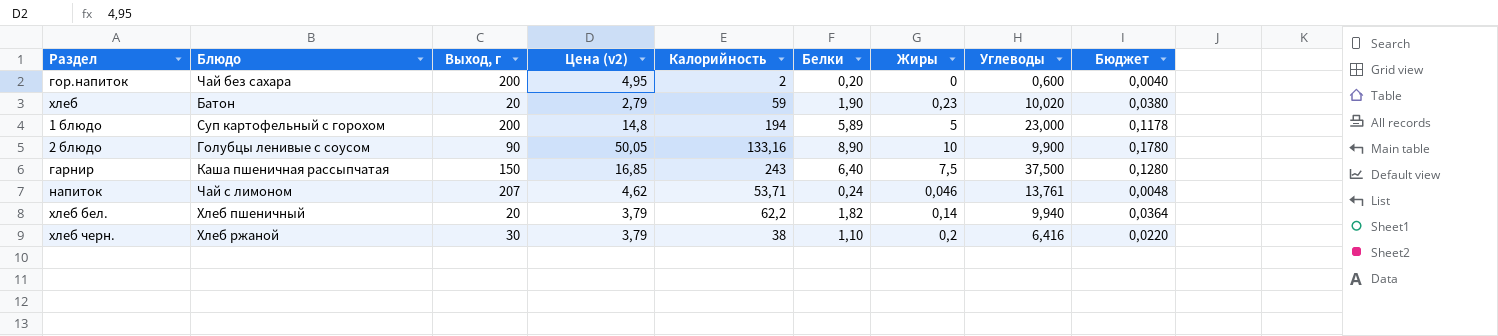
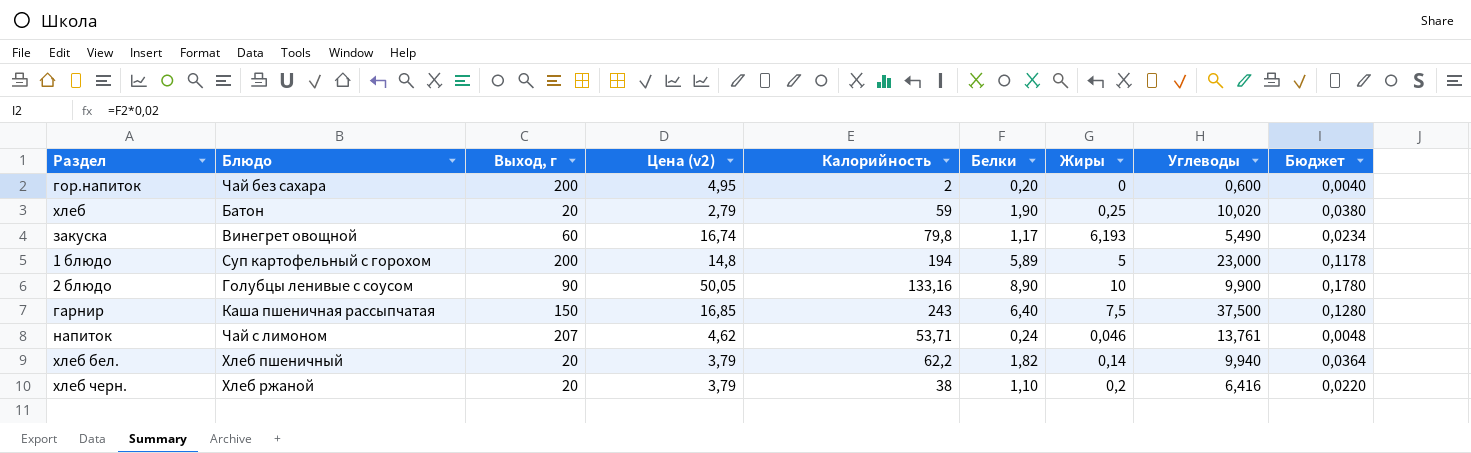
хлеб | Жиры: 0,23 -> 0,25
row закуска: none -> Винегрет овощной | 60 | 16,74 | 79,8 | 1,17 | 6,193 | 5,490 | 0,0234
хлеб черн. | Выход, г: 30 -> 20

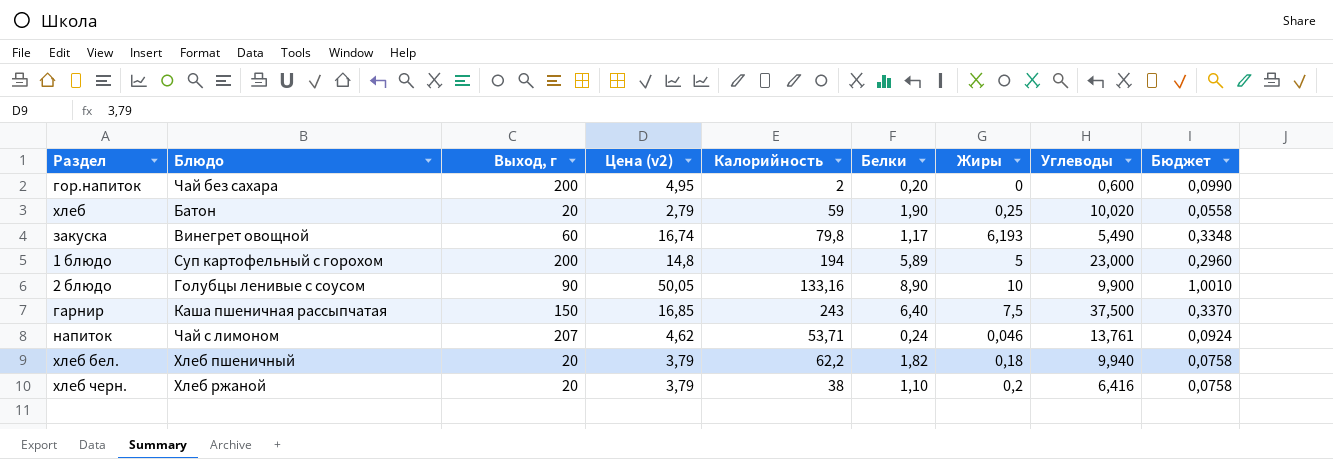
column Бюджет | formula: [Белки] * 0,02 -> [Цена (v2)] * 0,02
хлеб бел. | Жиры: 0,14 -> 0,18

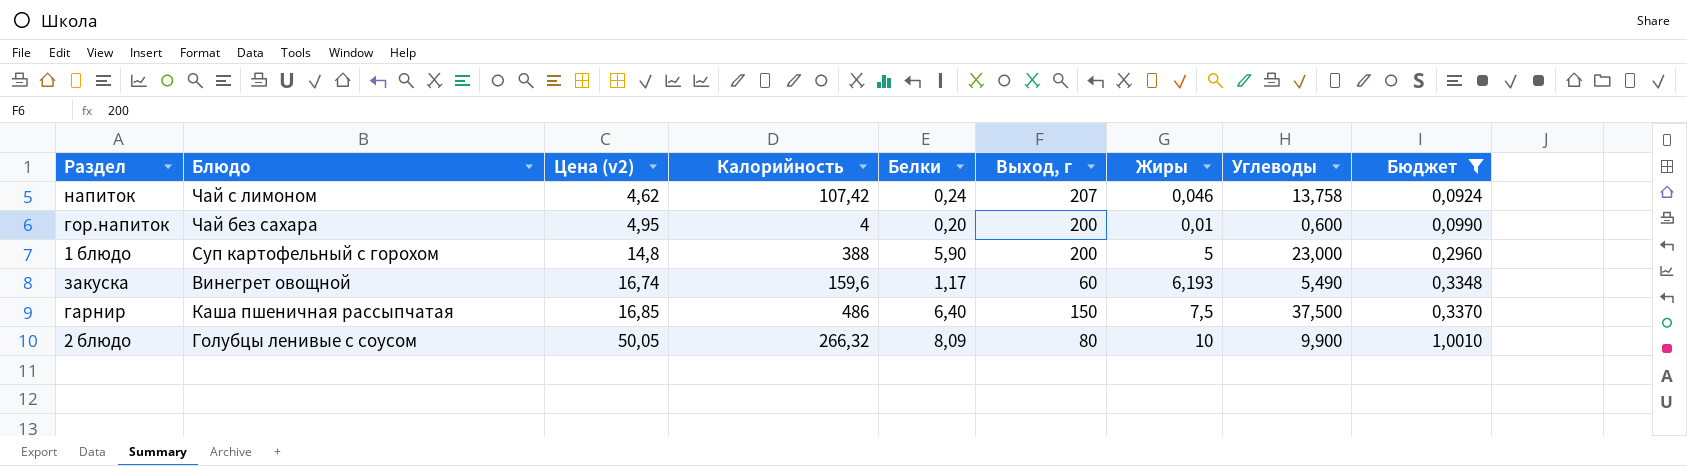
filter: none -> Бюджет >= 0,0924
row order: none -> Цена (v2) ascending
column Выход, г | position: 3 -> 6
напиток | Калорийность: 53,71 -> 107,42
напиток | Углеводы: 13,761 -> 13,758
гор.напиток | Калорийность: 2 -> 4
гор.напиток | Жиры: 0 -> 0,01
1 блюдо | Калорийность: 194 -> 388
1 блюдо | Белки: 5,89 -> 5,90
закуска | Калорийность: 79,8 -> 159,6
гарнир | Калорийность: 243 -> 486
2 блюдо | Калорийность: 133,16 -> 266,32
2 блюдо | Белки: 8,90 -> 8,09
2 блюдо | Выход, г: 90 -> 80

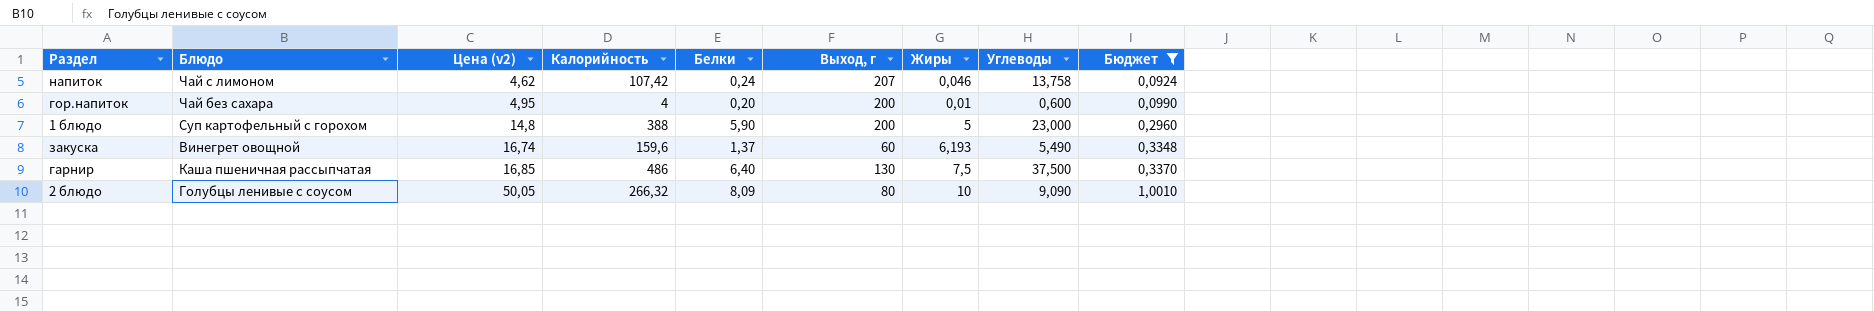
закуска | Белки: 1,17 -> 1,37
гарнир | Выход, г: 150 -> 130
2 блюдо | Углеводы: 9,900 -> 9,090

